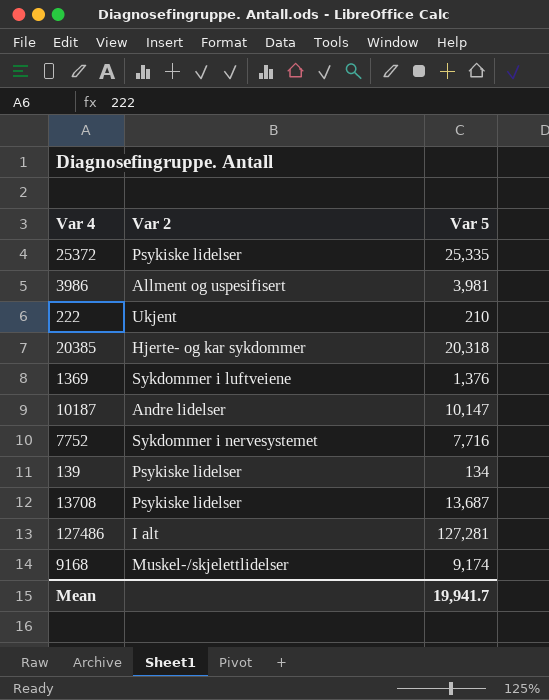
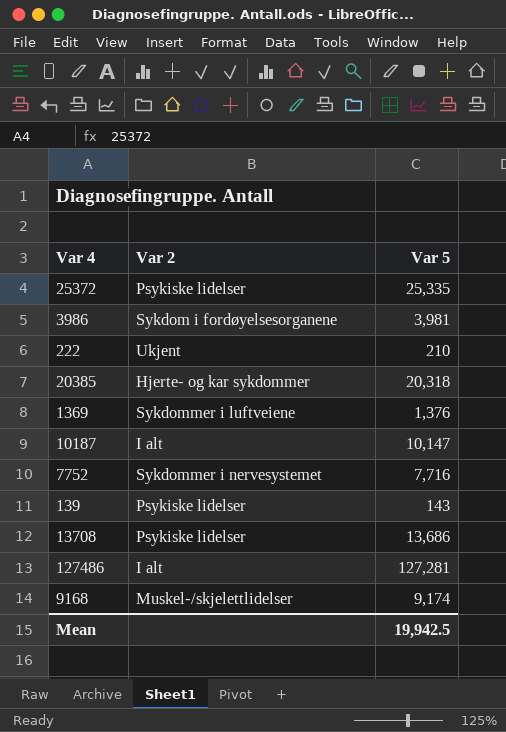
3986 | Var 2: Allment og uspesifisert -> Sykdom i fordøyelsesorganene
10187 | Var 2: Andre lidelser -> I alt
139 | Var 5: 134 -> 143
13708 | Var 5: 13,687 -> 13,686
Mean | Var 5: 19,941.7 -> 19,942.5

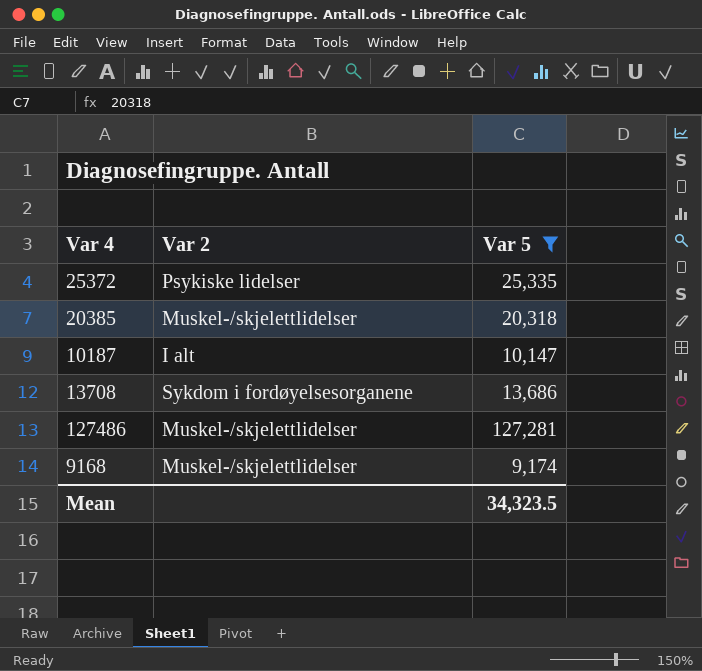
filter: none -> Var 5 >= 9,174
20385 | Var 2: Hjerte- og kar sykdommer -> Muskel-/skjelettlidelser
13708 | Var 2: Psykiske lidelser -> Sykdom i fordøyelsesorganene
127486 | Var 2: I alt -> Muskel-/skjelettlidelser
Mean | Var 5: 19,942.5 -> 34,323.5

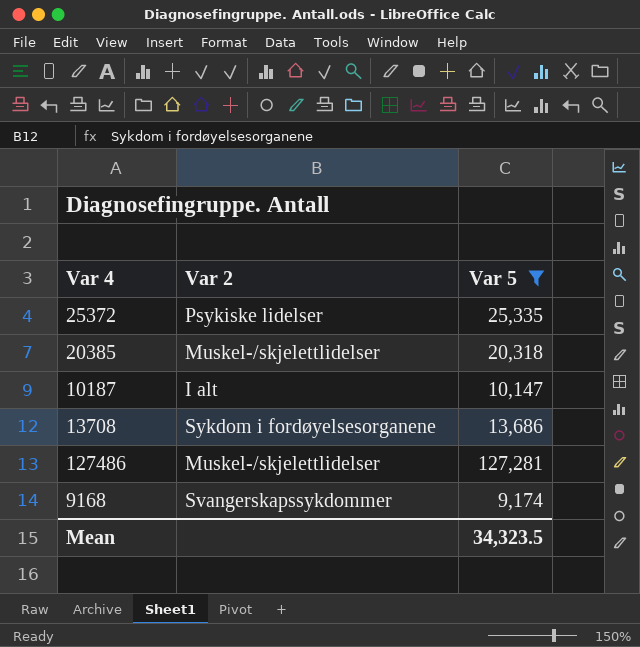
9168 | Var 2: Muskel-/skjelettlidelser -> Svangerskapssykdommer

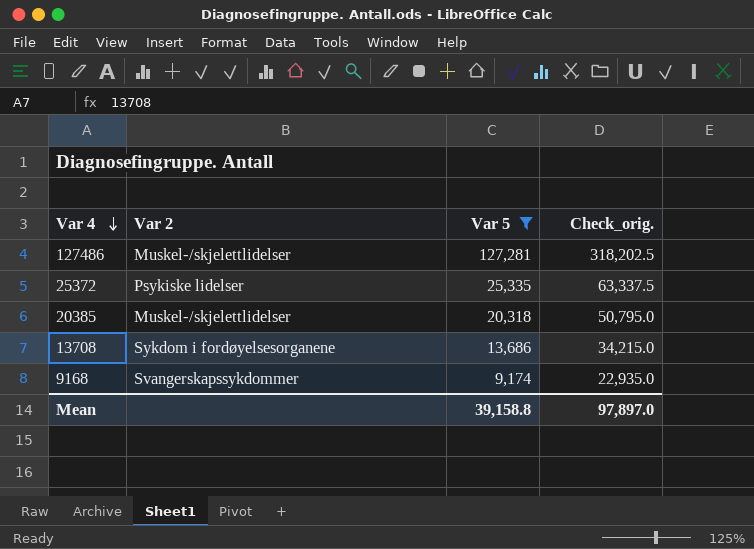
row order: none -> Var 4 descending
column Check_orig. | formula: none -> [Var 5] * 2.5
row 10187: I alt | 10,147 -> none
Mean | Var 5: 34,323.5 -> 39,158.8

